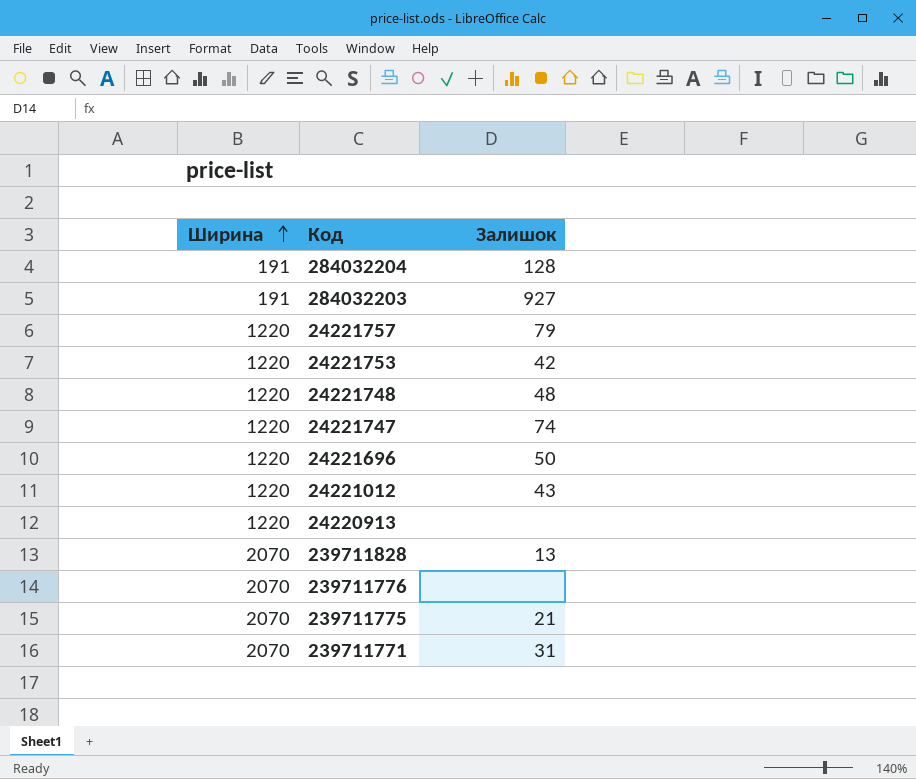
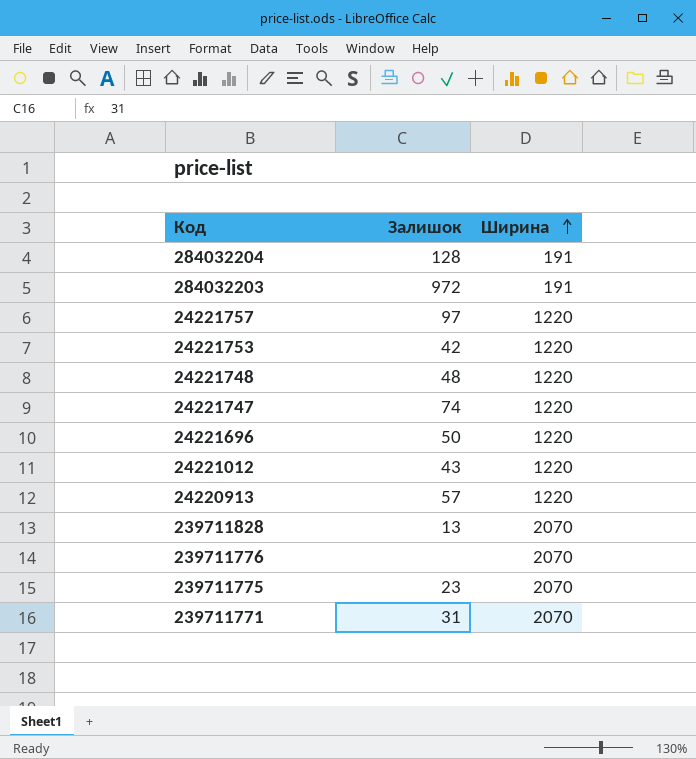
column Ширина | position: 1 -> 3
284032203 | Залишок: 927 -> 972
24221757 | Залишок: 79 -> 97
24220913 | Залишок: none -> 57
239711775 | Залишок: 21 -> 23

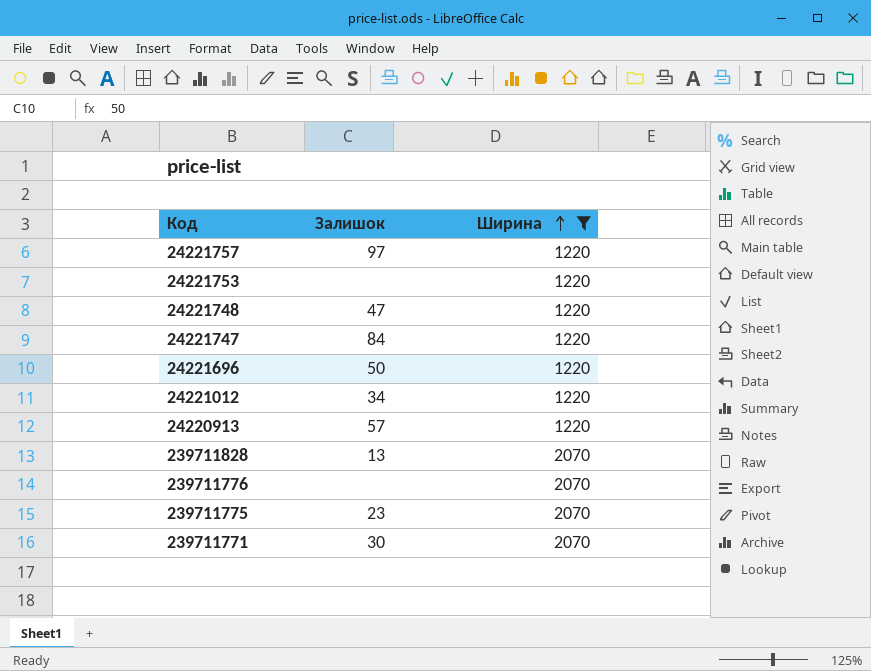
filter: none -> Ширина != 191
24221753 | Залишок: 42 -> none
24221748 | Залишок: 48 -> 47
24221747 | Залишок: 74 -> 84
24221012 | Залишок: 43 -> 34
239711771 | Залишок: 31 -> 30

